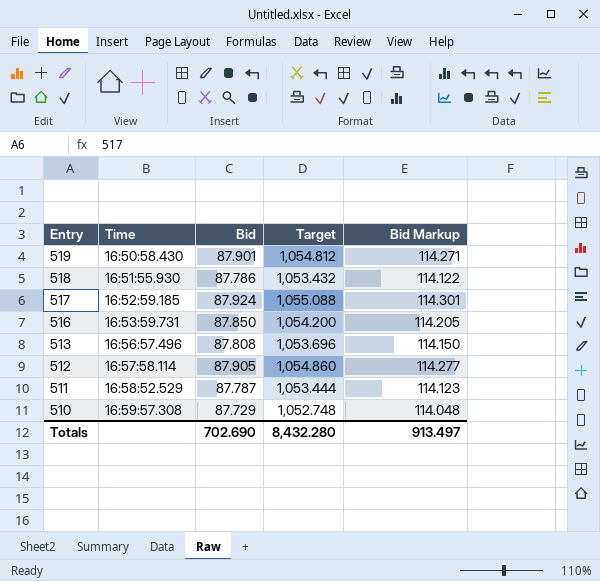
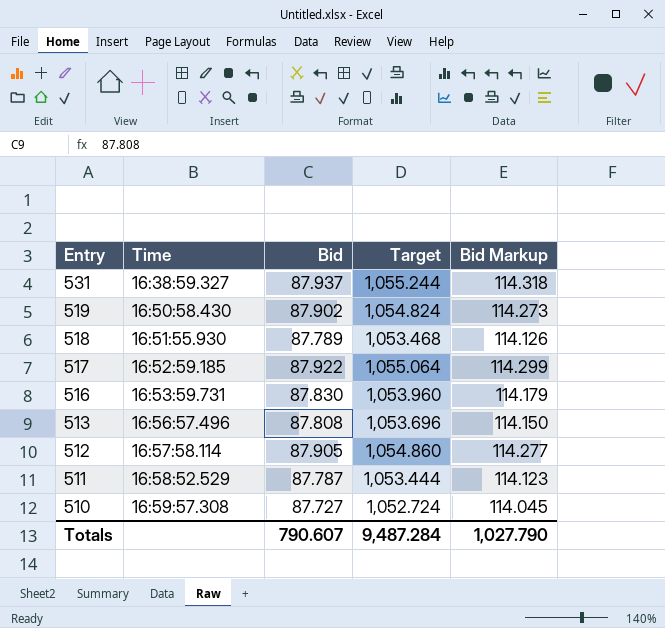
row 531: none -> 16:38:59.327 | 87.937 | 1,055.244 | 114.318
519 | Bid: 87.901 -> 87.902
519 | Target: 1,054.812 -> 1,054.824
519 | Bid Markup: 114.271 -> 114.273
518 | Bid: 87.786 -> 87.789
518 | Target: 1,053.432 -> 1,053.468
518 | Bid Markup: 114.122 -> 114.126
517 | Bid: 87.924 -> 87.922
517 | Target: 1,055.088 -> 1,055.064
517 | Bid Markup: 114.301 -> 114.299
516 | Bid: 87.850 -> 87.830
516 | Target: 1,054.200 -> 1,053.960
516 | Bid Markup: 114.205 -> 114.179
510 | Bid: 87.729 -> 87.727
510 | Target: 1,052.748 -> 1,052.724
510 | Bid Markup: 114.048 -> 114.045
Totals | Bid: 702.690 -> 790.607
Totals | Target: 8,432.280 -> 9,487.284
Totals | Bid Markup: 913.497 -> 1,027.790

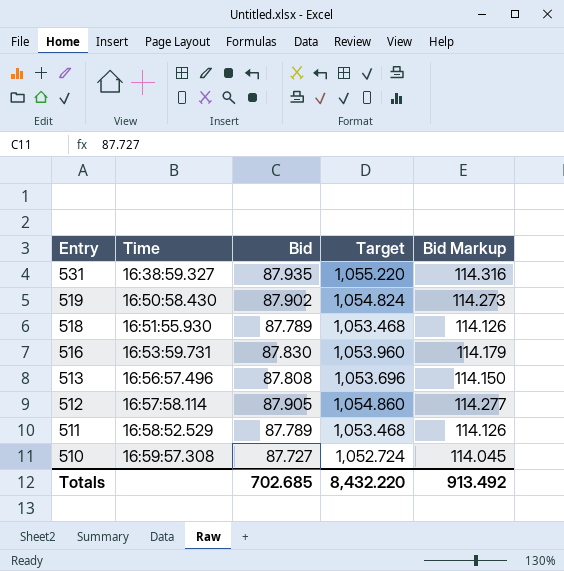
row 517: 16:52:59.185 | 87.922 | 1,055.064 | 114.299 -> none
531 | Bid: 87.937 -> 87.935
531 | Target: 1,055.244 -> 1,055.220
531 | Bid Markup: 114.318 -> 114.316
511 | Bid: 87.787 -> 87.789
511 | Target: 1,053.444 -> 1,053.468
511 | Bid Markup: 114.123 -> 114.126
Totals | Bid: 790.607 -> 702.685
Totals | Target: 9,487.284 -> 8,432.220
Totals | Bid Markup: 1,027.790 -> 913.492

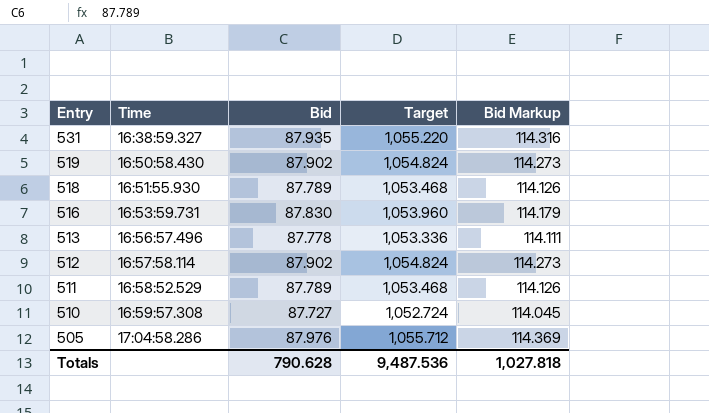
513 | Bid: 87.808 -> 87.778
513 | Target: 1,053.696 -> 1,053.336
513 | Bid Markup: 114.150 -> 114.111
512 | Bid: 87.905 -> 87.902
512 | Target: 1,054.860 -> 1,054.824
512 | Bid Markup: 114.277 -> 114.273
row 505: none -> 17:04:58.286 | 87.976 | 1,055.712 | 114.369
Totals | Bid: 702.685 -> 790.628
Totals | Target: 8,432.220 -> 9,487.536
Totals | Bid Markup: 913.492 -> 1,027.818

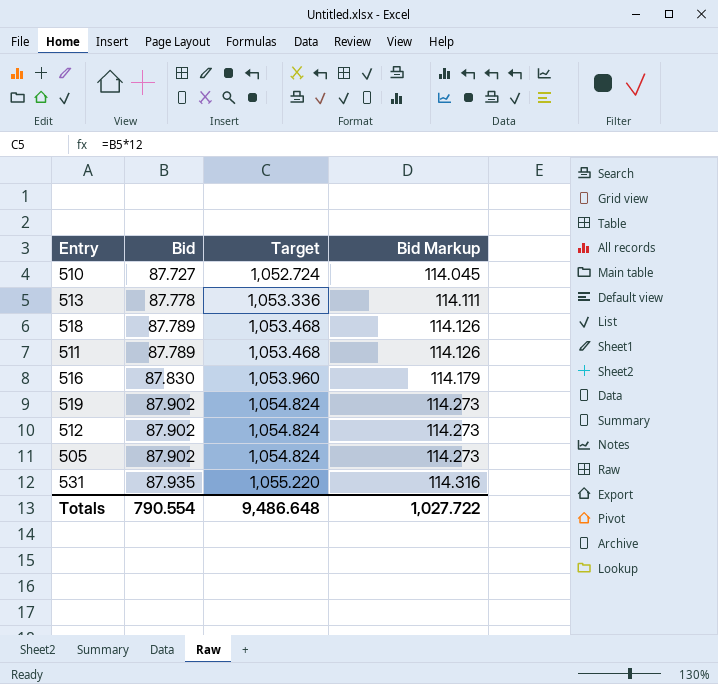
row order: Entry descending -> Bid ascending
column Time | position: 2 -> none
505 | Bid: 87.976 -> 87.902
505 | Target: 1,055.712 -> 1,054.824
505 | Bid Markup: 114.369 -> 114.273
Totals | Bid: 790.628 -> 790.554
Totals | Target: 9,487.536 -> 9,486.648
Totals | Bid Markup: 1,027.818 -> 1,027.722

